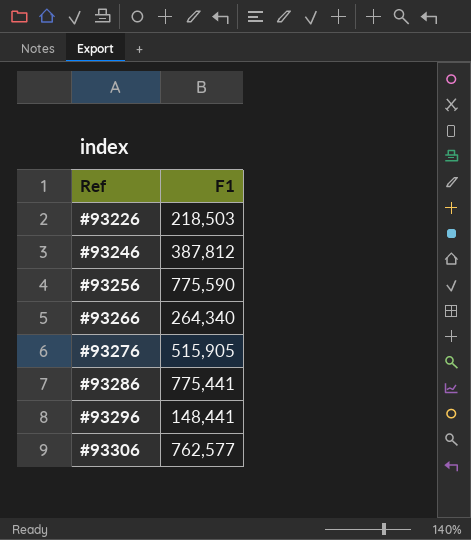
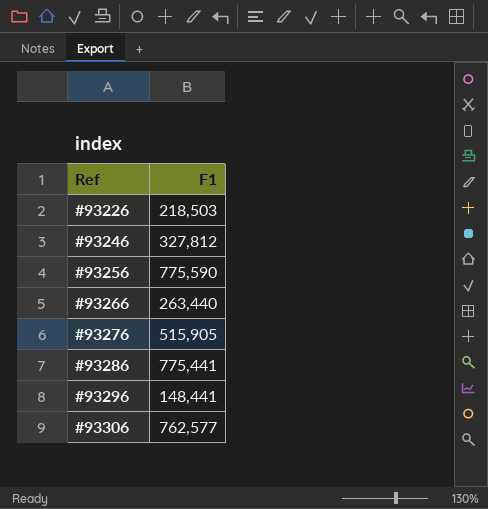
#93246 | F1: 387,812 -> 327,812
#93266 | F1: 264,340 -> 263,440

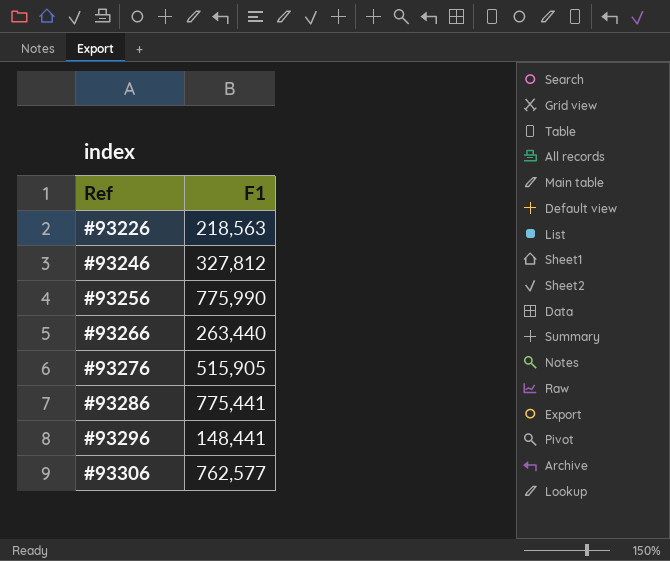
#93226 | F1: 218,503 -> 218,563
#93256 | F1: 775,590 -> 775,990

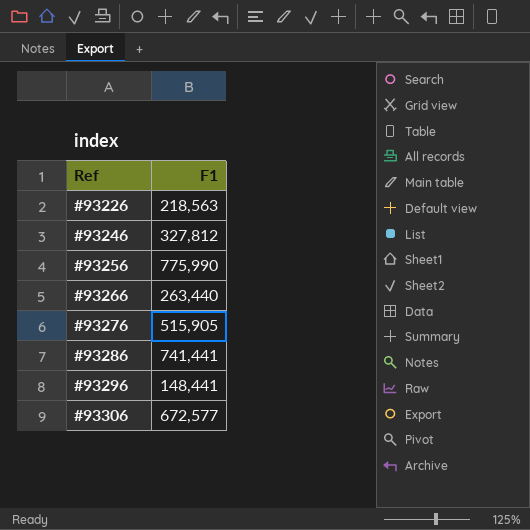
#93286 | F1: 775,441 -> 741,441
#93306 | F1: 762,577 -> 672,577

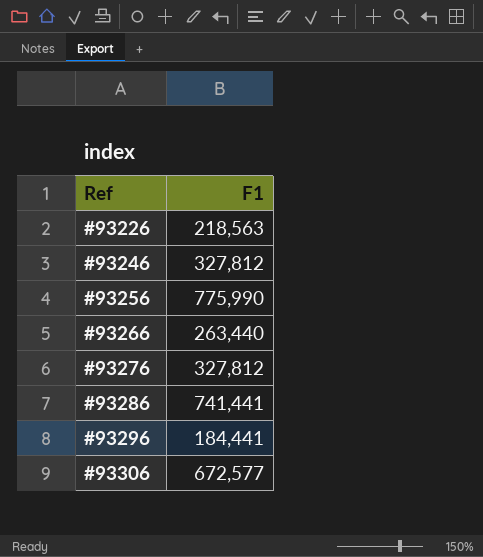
#93276 | F1: 515,905 -> 327,812
#93296 | F1: 148,441 -> 184,441

